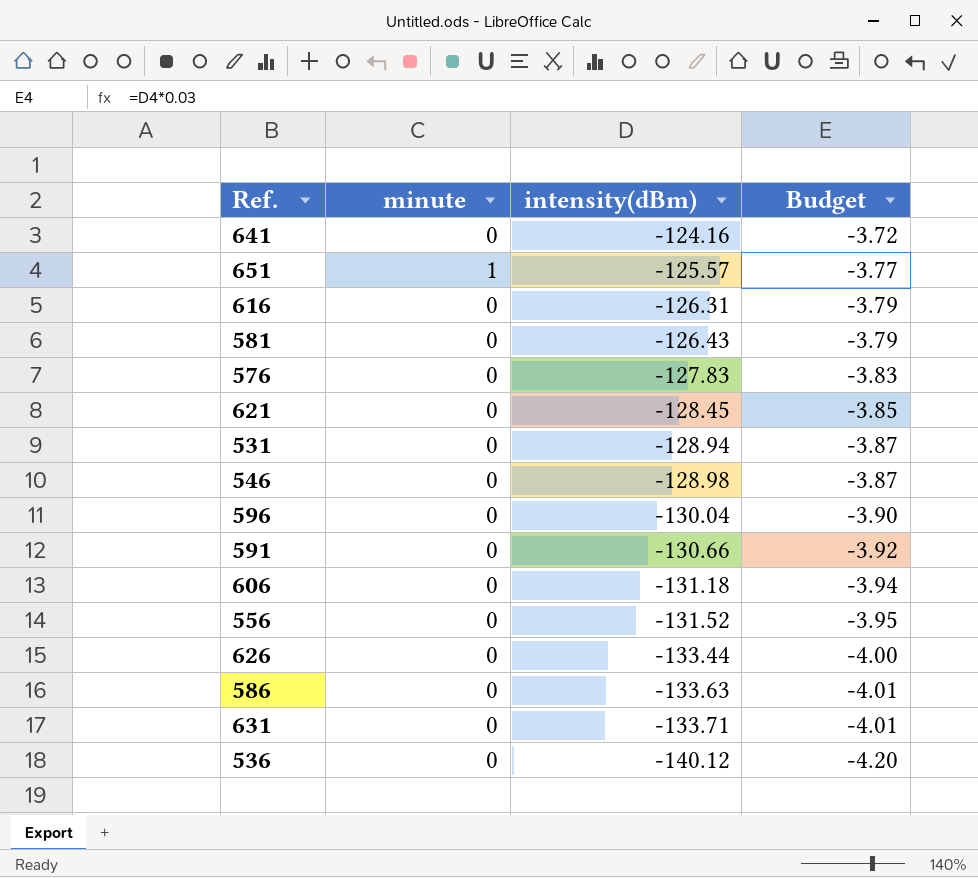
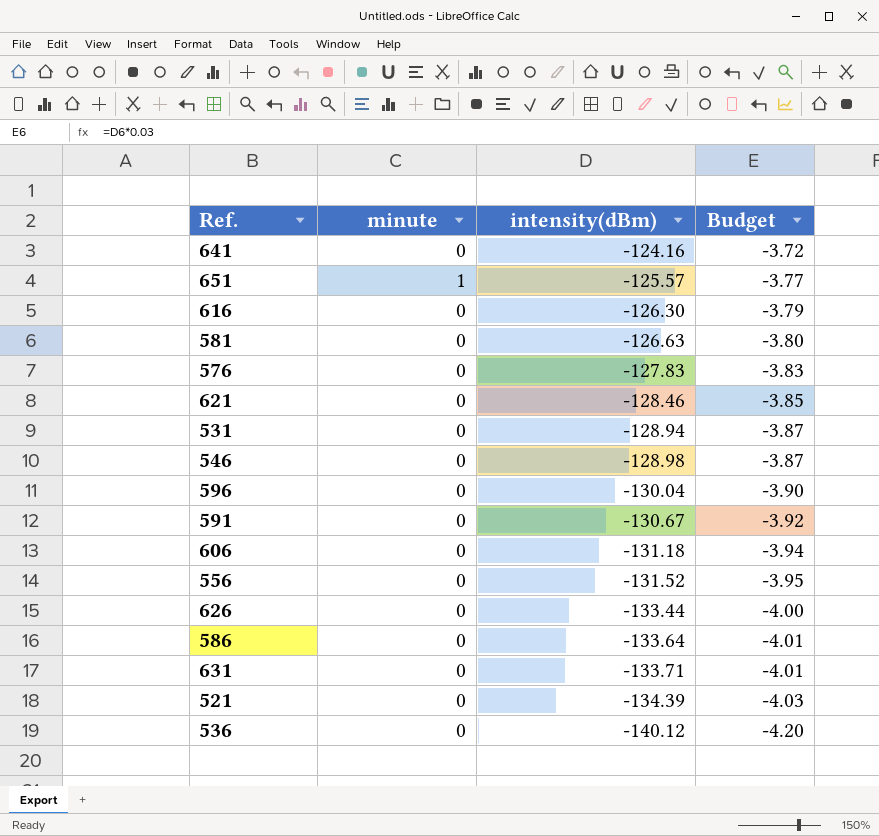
616 | intensity(dBm): -126.31 -> -126.30
581 | intensity(dBm): -126.43 -> -126.63
581 | Budget: -3.79 -> -3.80
621 | intensity(dBm): -128.45 -> -128.46
591 | intensity(dBm): -130.66 -> -130.67
586 | intensity(dBm): -133.63 -> -133.64
row 521: none -> 0 | -134.39 | -4.03

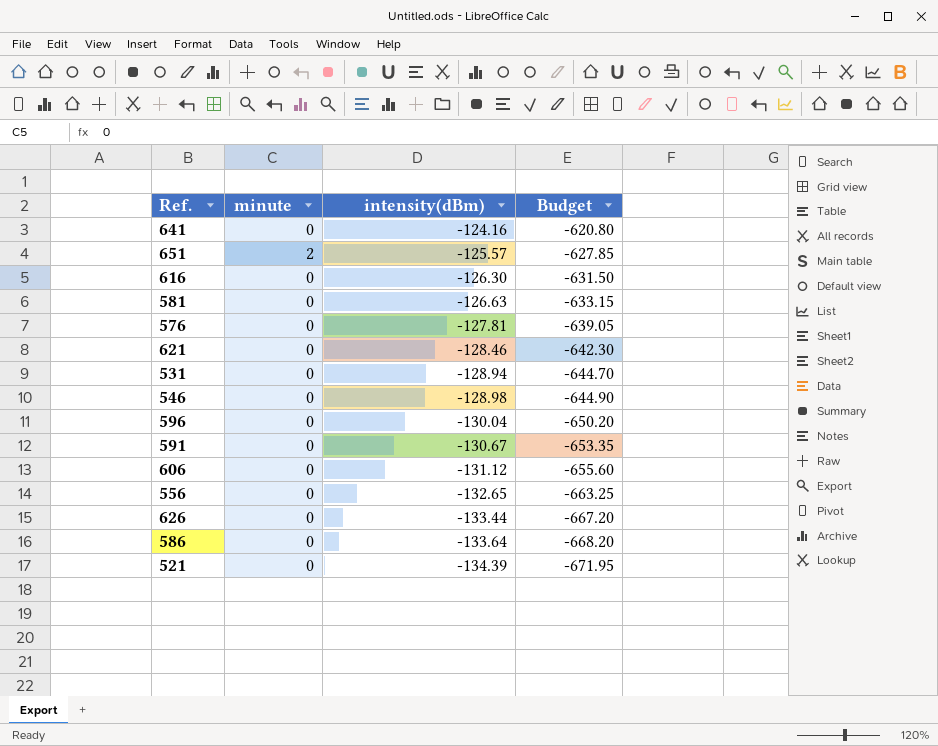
column Budget | formula: [intensity(dBm)] * 0.03 -> [intensity(dBm)] * 5
row 631: 0 | -133.71 | -4.01 -> none
row 536: 0 | -140.12 | -4.20 -> none
651 | minute: 1 -> 2
576 | intensity(dBm): -127.83 -> -127.81
606 | intensity(dBm): -131.18 -> -131.12
556 | intensity(dBm): -131.52 -> -132.65

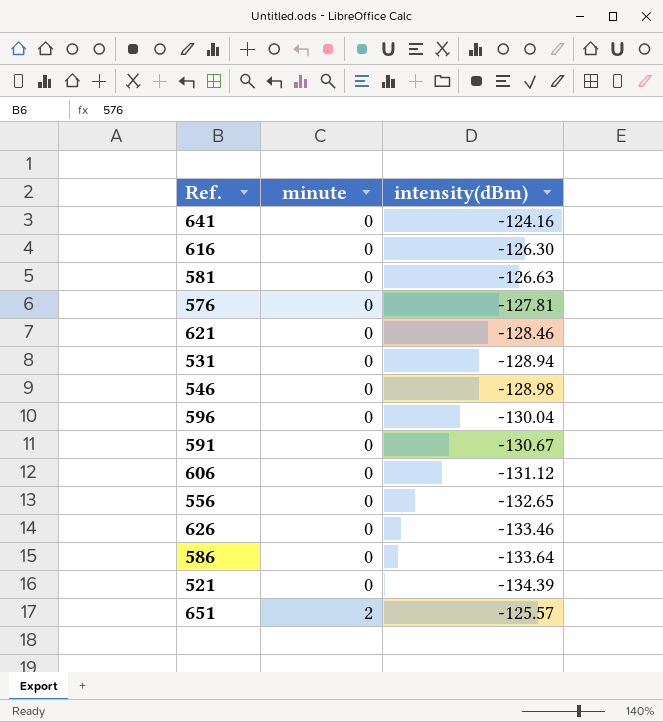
row order: intensity(dBm) descending -> minute ascending
column Budget | formula: [intensity(dBm)] * 5 -> none
626 | intensity(dBm): -133.44 -> -133.46

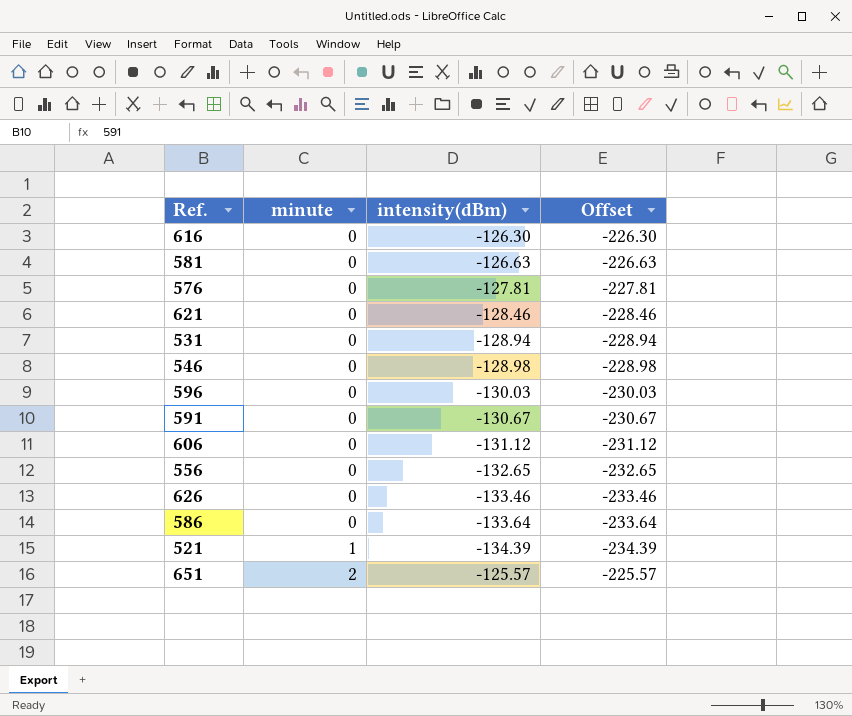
column Offset | formula: none -> [intensity(dBm)] - 100
row 641: 0 | -124.16 -> none
596 | intensity(dBm): -130.04 -> -130.03
521 | minute: 0 -> 1

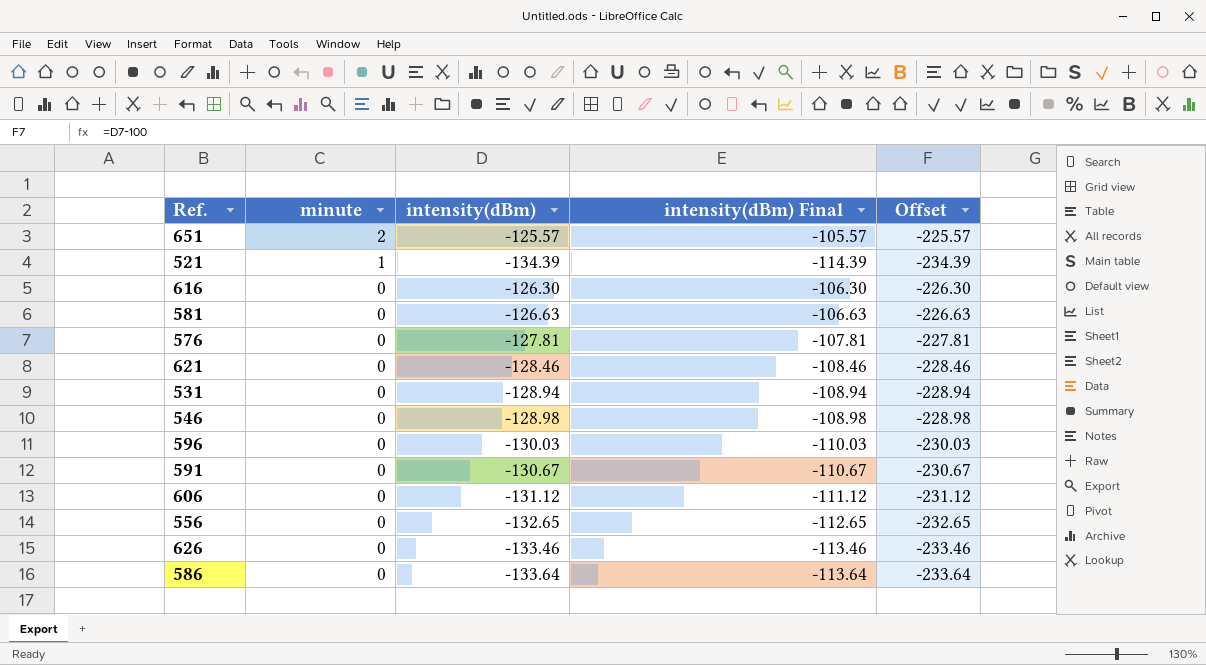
row order: minute ascending -> minute descending
column intensity(dBm) Final | formula: none -> [intensity(dBm)] + 20

